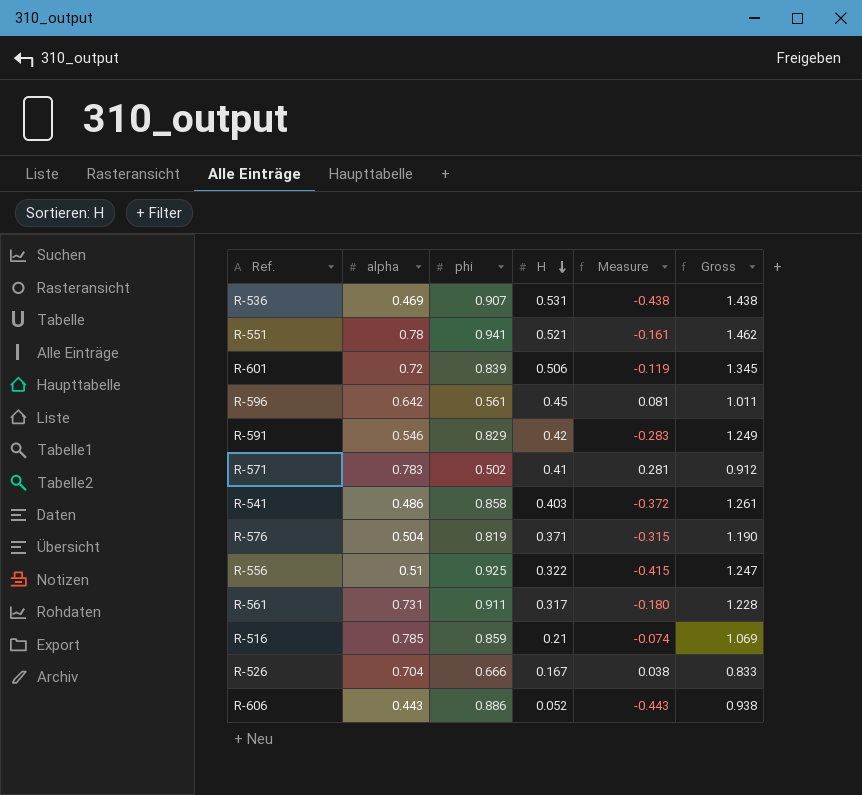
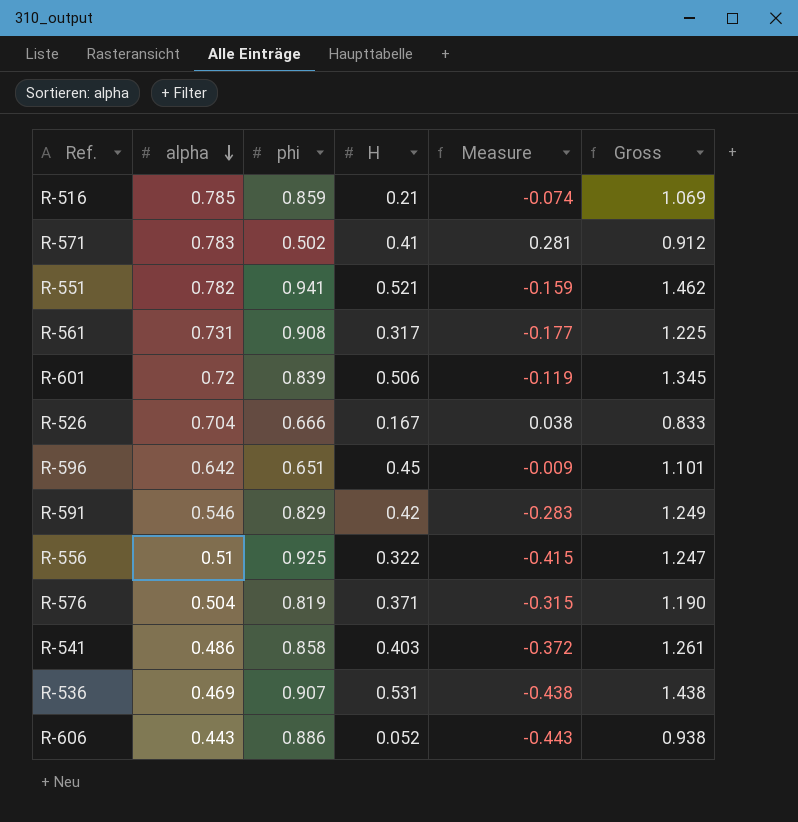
row order: H descending -> alpha descending
R-551 | alpha: 0.78 -> 0.782
R-551 | Measure: -0.161 -> -0.159
R-561 | phi: 0.911 -> 0.908
R-561 | Measure: -0.180 -> -0.177
R-561 | Gross: 1.228 -> 1.225
R-596 | phi: 0.561 -> 0.651
R-596 | Measure: 0.081 -> -0.009
R-596 | Gross: 1.011 -> 1.101

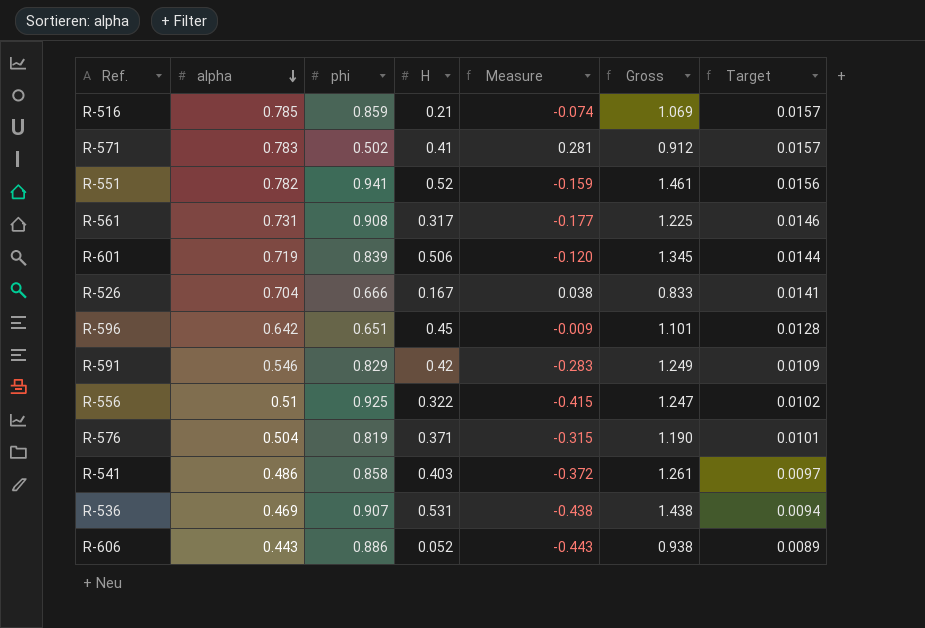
column Target | formula: none -> [alpha] * 0.02
R-551 | H: 0.521 -> 0.52
R-551 | Gross: 1.462 -> 1.461
R-601 | alpha: 0.72 -> 0.719
R-601 | Measure: -0.119 -> -0.120

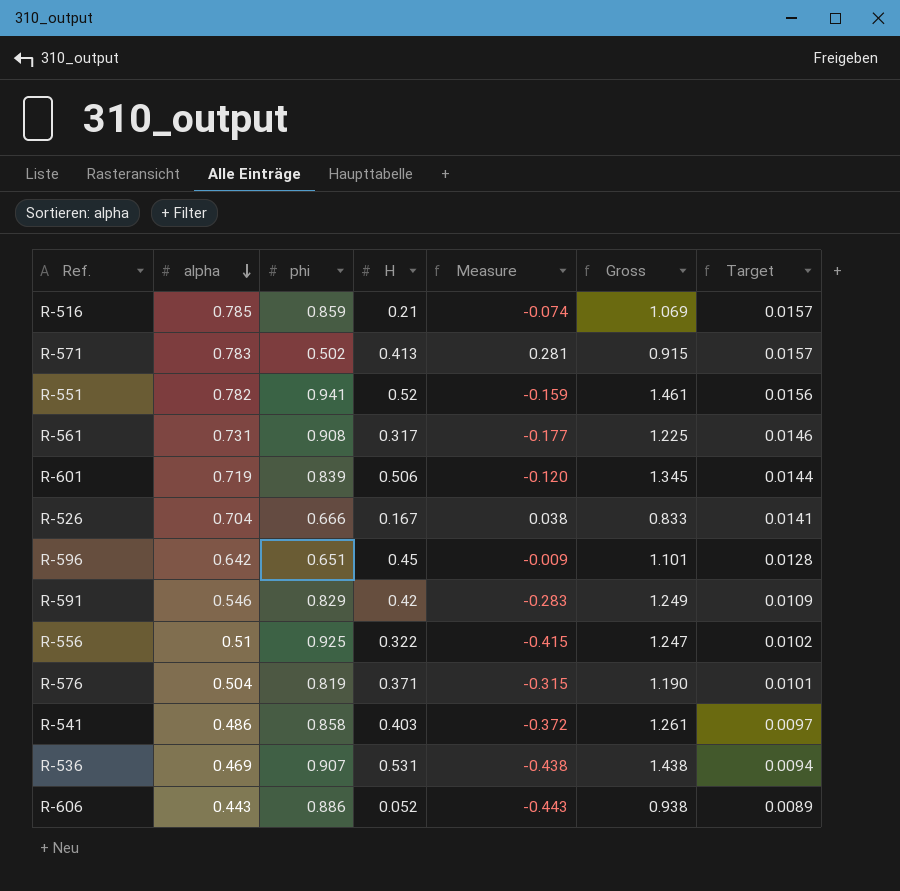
R-571 | H: 0.41 -> 0.413
R-571 | Gross: 0.912 -> 0.915

